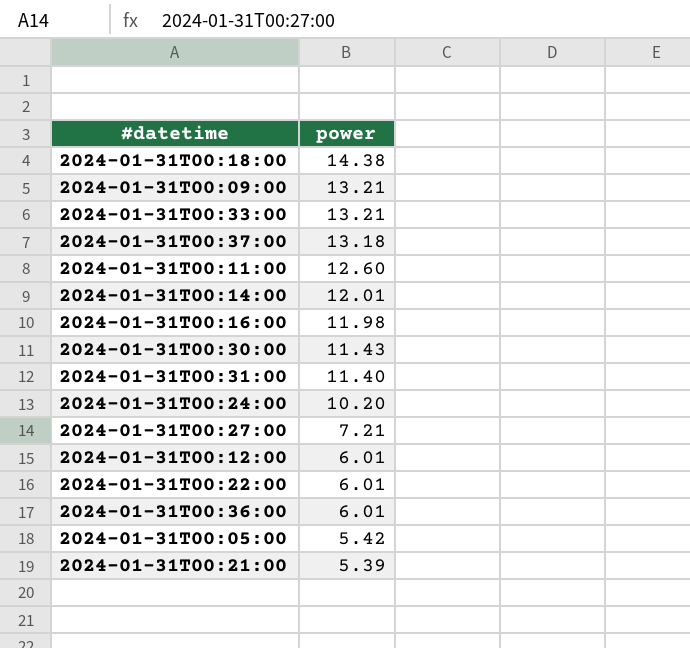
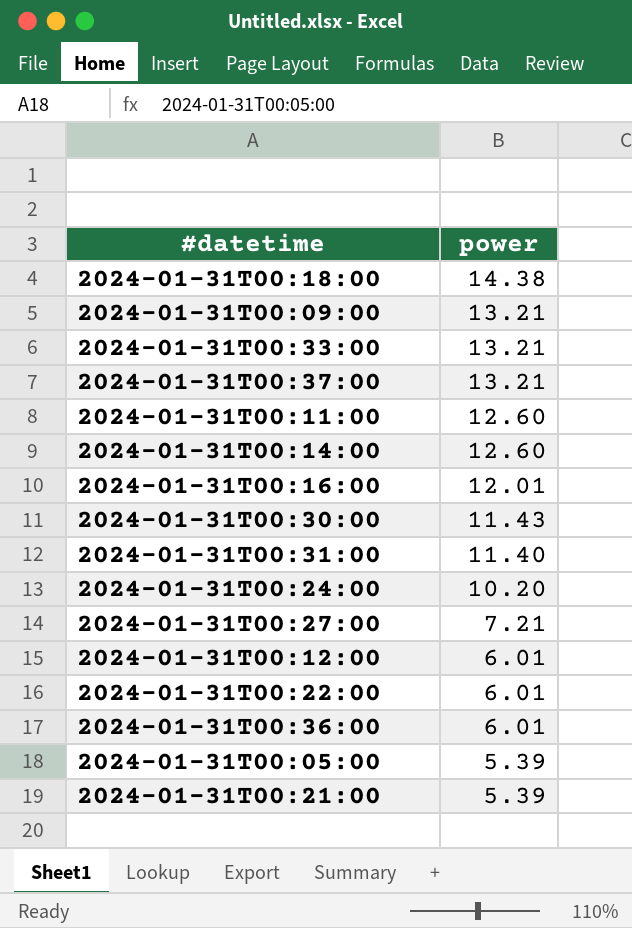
2024-01-31T00:37:00 | power: 13.18 -> 13.21
2024-01-31T00:14:00 | power: 12.01 -> 12.60
2024-01-31T00:16:00 | power: 11.98 -> 12.01
2024-01-31T00:05:00 | power: 5.42 -> 5.39

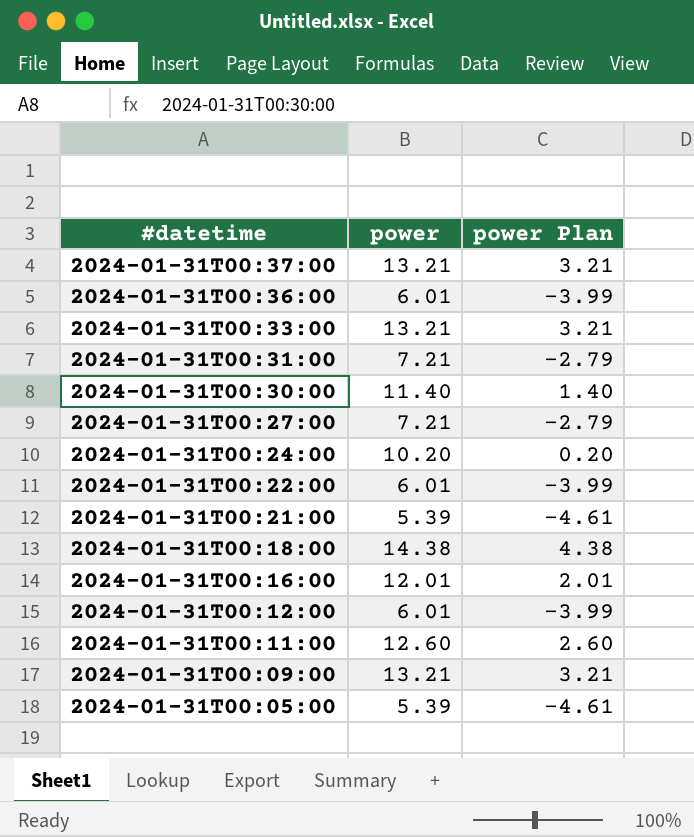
row order: power descending -> #datetime descending
column power Plan | formula: none -> [power] - 10
row 2024-01-31T00:14:00: 12.60 -> none
2024-01-31T00:31:00 | power: 11.40 -> 7.21
2024-01-31T00:30:00 | power: 11.43 -> 11.40

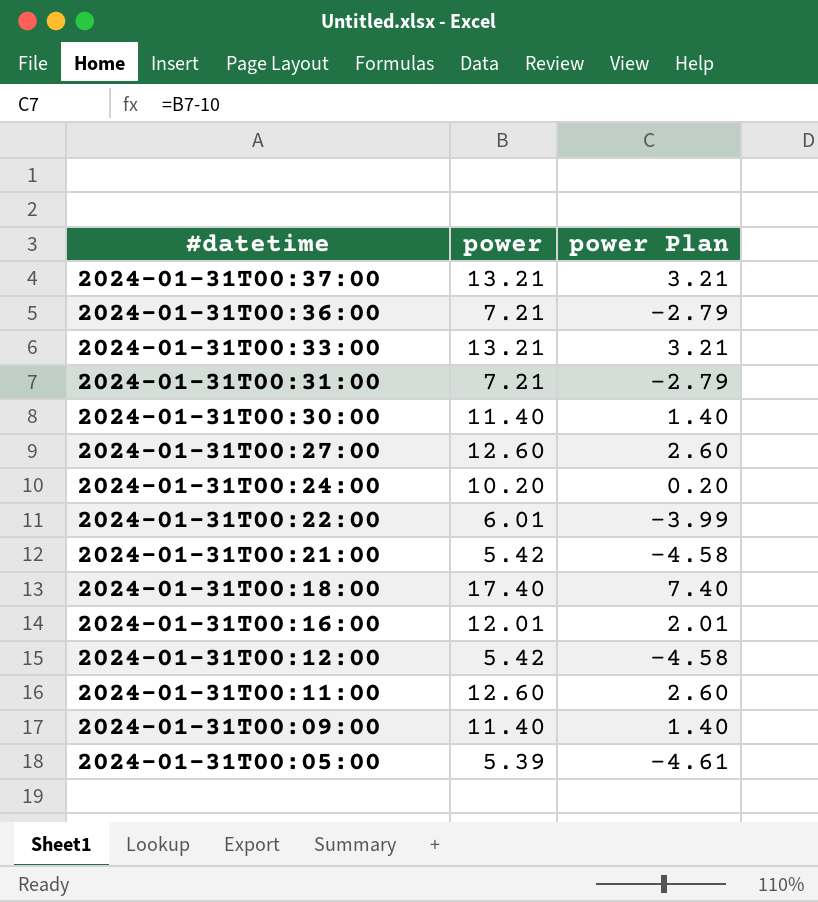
2024-01-31T00:36:00 | power: 6.01 -> 7.21
2024-01-31T00:36:00 | power Plan: -3.99 -> -2.79
2024-01-31T00:27:00 | power: 7.21 -> 12.60
2024-01-31T00:27:00 | power Plan: -2.79 -> 2.60
2024-01-31T00:21:00 | power: 5.39 -> 5.42
2024-01-31T00:21:00 | power Plan: -4.61 -> -4.58
2024-01-31T00:18:00 | power: 14.38 -> 17.40
2024-01-31T00:18:00 | power Plan: 4.38 -> 7.40
2024-01-31T00:12:00 | power: 6.01 -> 5.42
2024-01-31T00:12:00 | power Plan: -3.99 -> -4.58
2024-01-31T00:09:00 | power: 13.21 -> 11.40
2024-01-31T00:09:00 | power Plan: 3.21 -> 1.40

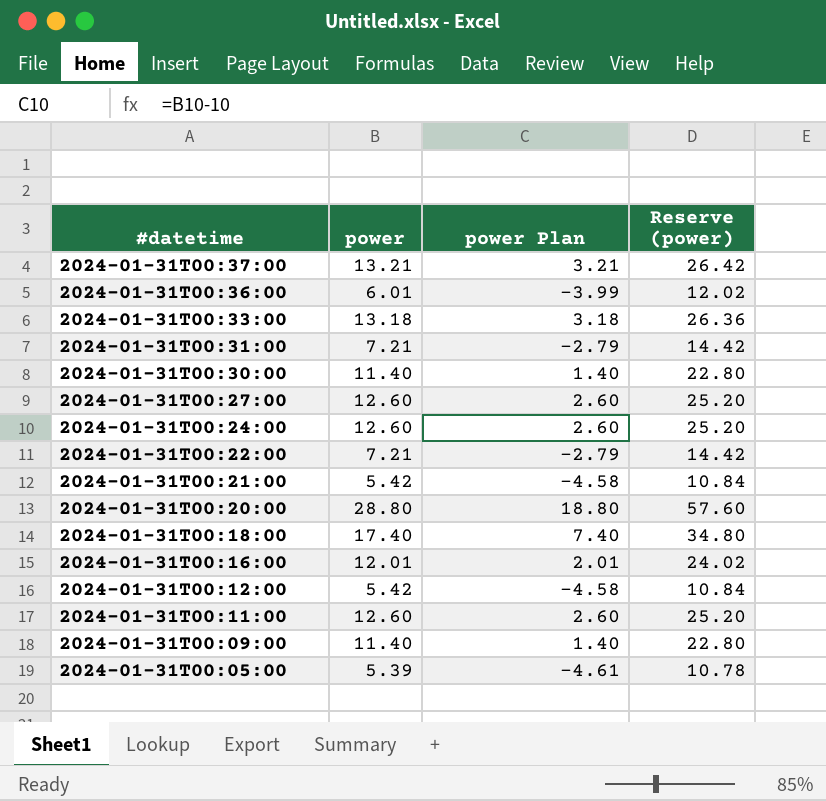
column Reserve (power) | formula: none -> [power] * 2
2024-01-31T00:36:00 | power: 7.21 -> 6.01
2024-01-31T00:36:00 | power Plan: -2.79 -> -3.99
2024-01-31T00:33:00 | power: 13.21 -> 13.18
2024-01-31T00:33:00 | power Plan: 3.21 -> 3.18
2024-01-31T00:24:00 | power: 10.20 -> 12.60
2024-01-31T00:24:00 | power Plan: 0.20 -> 2.60
2024-01-31T00:22:00 | power: 6.01 -> 7.21
2024-01-31T00:22:00 | power Plan: -3.99 -> -2.79
row 2024-01-31T00:20:00: none -> 28.80 | 18.80 | 57.60

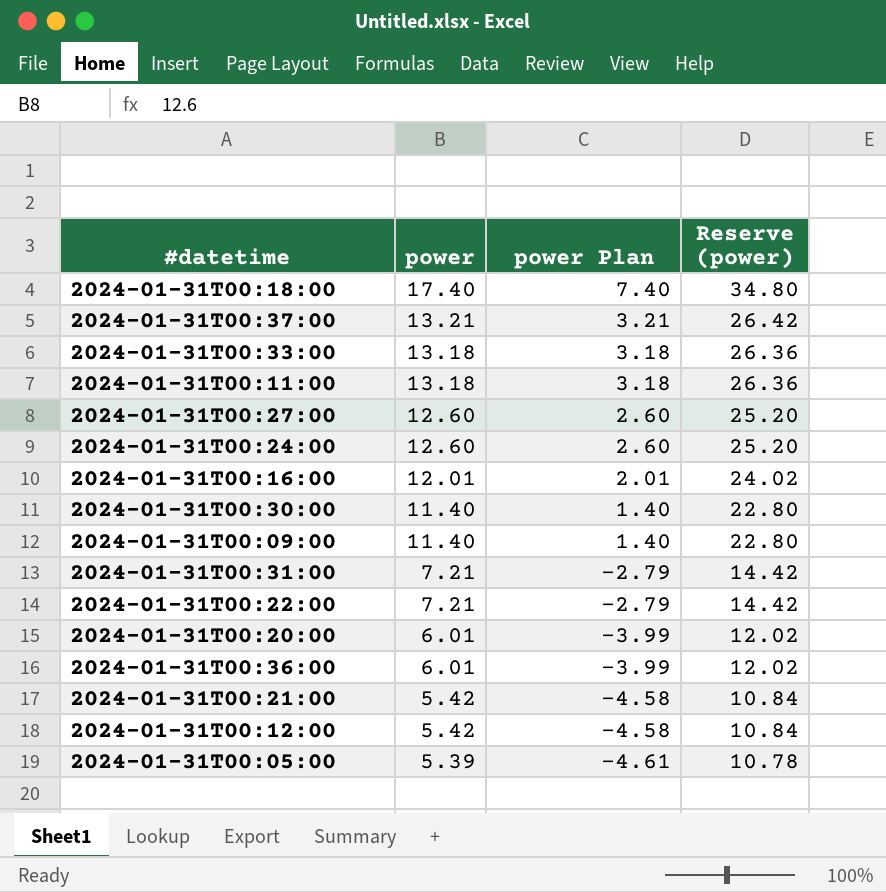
row order: #datetime descending -> power descending
2024-01-31T00:11:00 | power: 12.60 -> 13.18
2024-01-31T00:11:00 | power Plan: 2.60 -> 3.18
2024-01-31T00:11:00 | Reserve (power): 25.20 -> 26.36
2024-01-31T00:20:00 | power: 28.80 -> 6.01
2024-01-31T00:20:00 | power Plan: 18.80 -> -3.99
2024-01-31T00:20:00 | Reserve (power): 57.60 -> 12.02

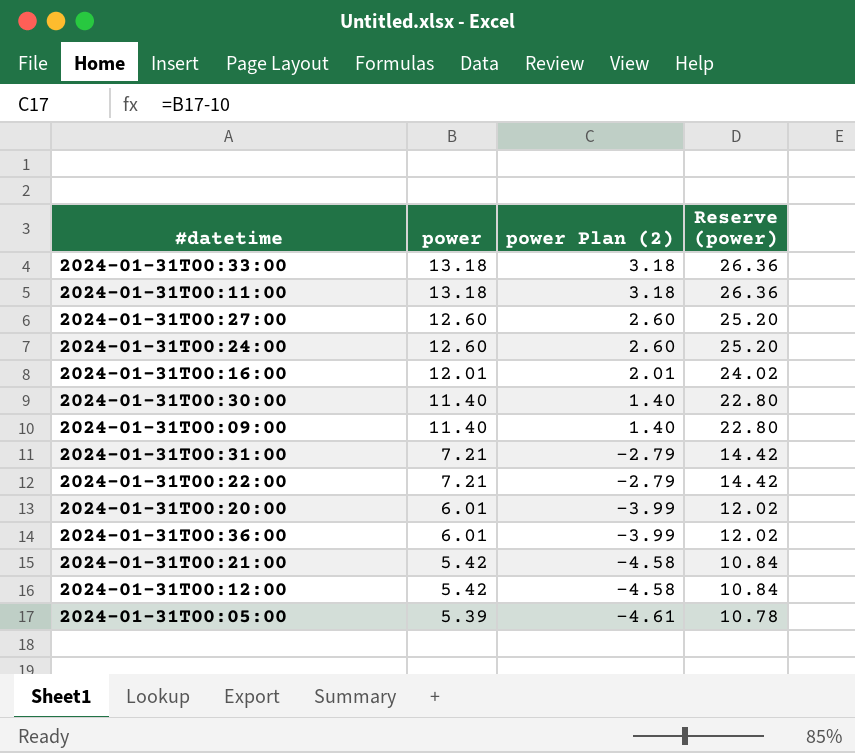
column name: power Plan -> power Plan (2)
row 2024-01-31T00:18:00: 17.40 | 7.40 | 34.80 -> none
row 2024-01-31T00:37:00: 13.21 | 3.21 | 26.42 -> none

